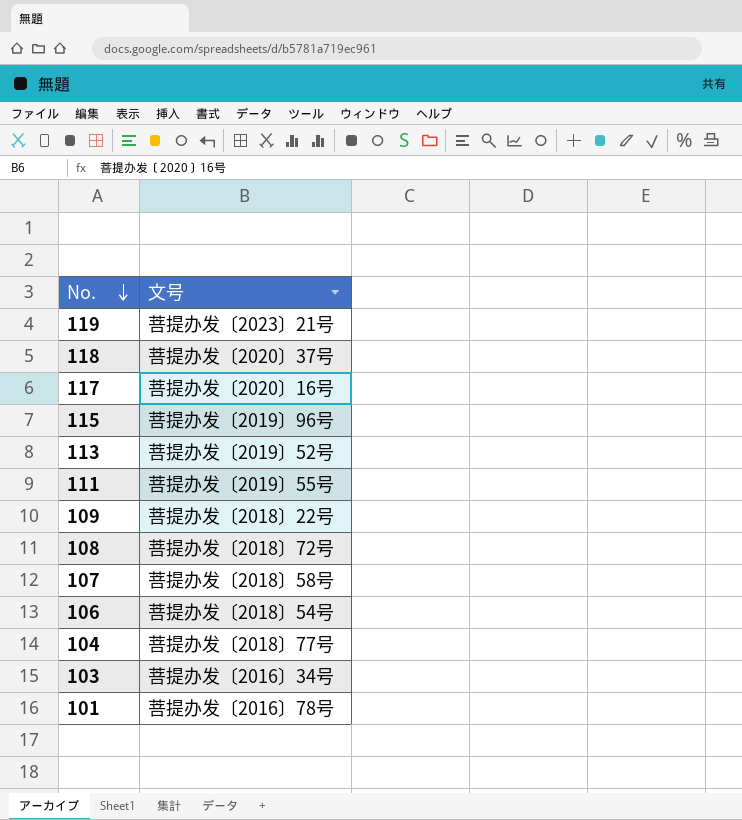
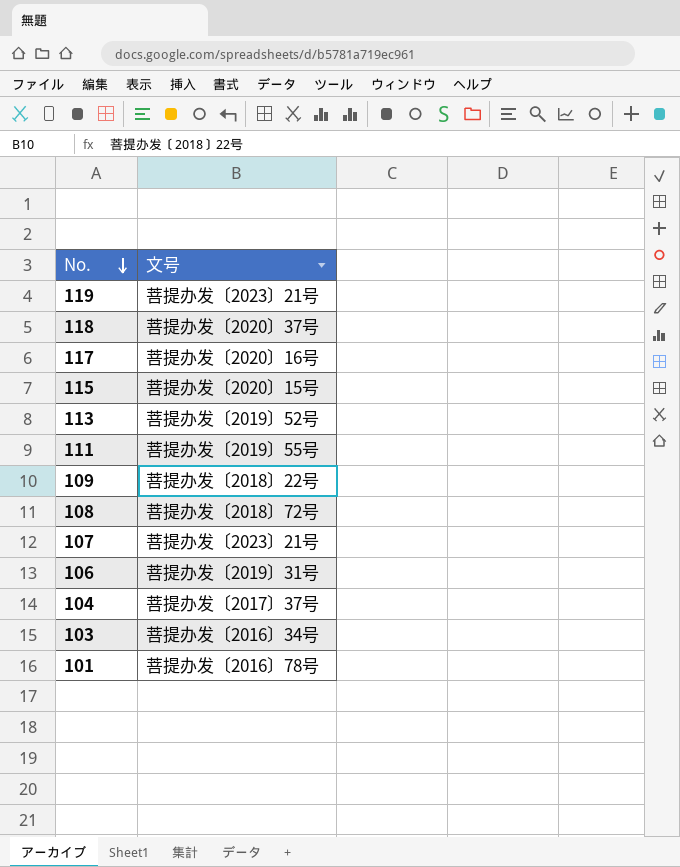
115 | 文号: 菩提办发〔2019〕96号 -> 菩提办发〔2020〕15号
107 | 文号: 菩提办发〔2018〕58号 -> 菩提办发〔2023〕21号
106 | 文号: 菩提办发〔2018〕54号 -> 菩提办发〔2019〕31号
104 | 文号: 菩提办发〔2018〕77号 -> 菩提办发〔2017〕37号

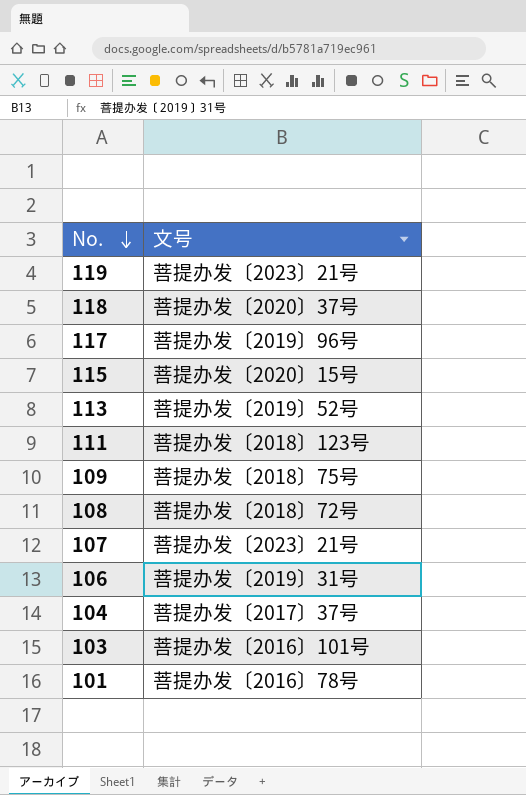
117 | 文号: 菩提办发〔2020〕16号 -> 菩提办发〔2019〕96号
111 | 文号: 菩提办发〔2019〕55号 -> 菩提办发〔2018〕123号
109 | 文号: 菩提办发〔2018〕22号 -> 菩提办发〔2018〕75号
103 | 文号: 菩提办发〔2016〕34号 -> 菩提办发〔2016〕101号

